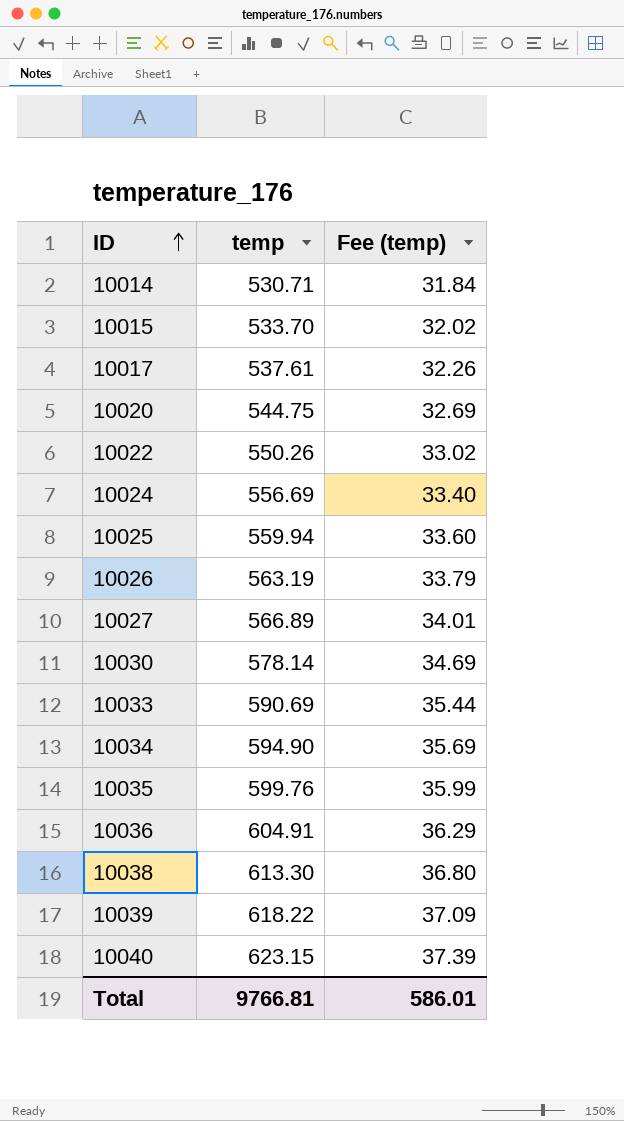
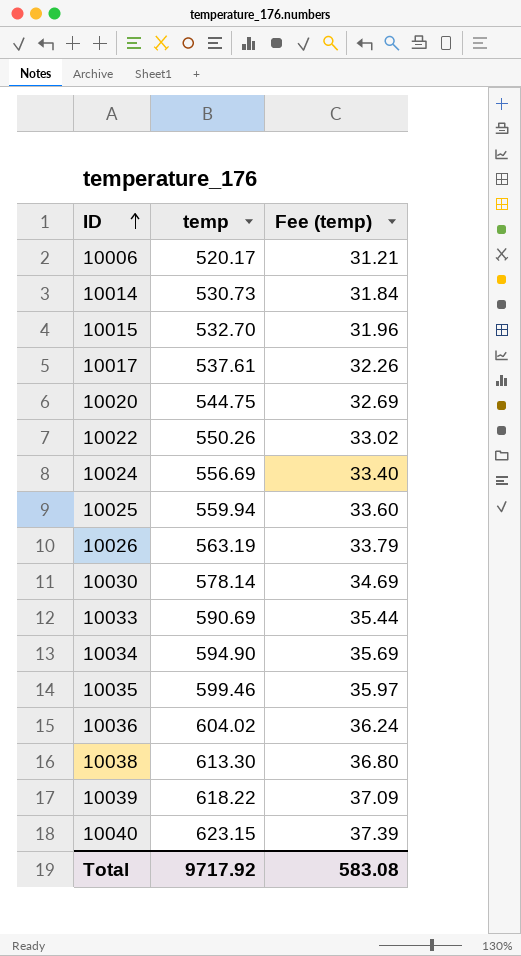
row 10027: 566.89 | 34.01 -> none
row 10006: none -> 520.17 | 31.21
10014 | temp: 530.71 -> 530.73
10015 | temp: 533.70 -> 532.70
10015 | Fee (temp): 32.02 -> 31.96
10035 | temp: 599.76 -> 599.46
10035 | Fee (temp): 35.99 -> 35.97
10036 | temp: 604.91 -> 604.02
10036 | Fee (temp): 36.29 -> 36.24
Total | temp: 9766.81 -> 9717.92
Total | Fee (temp): 586.01 -> 583.08

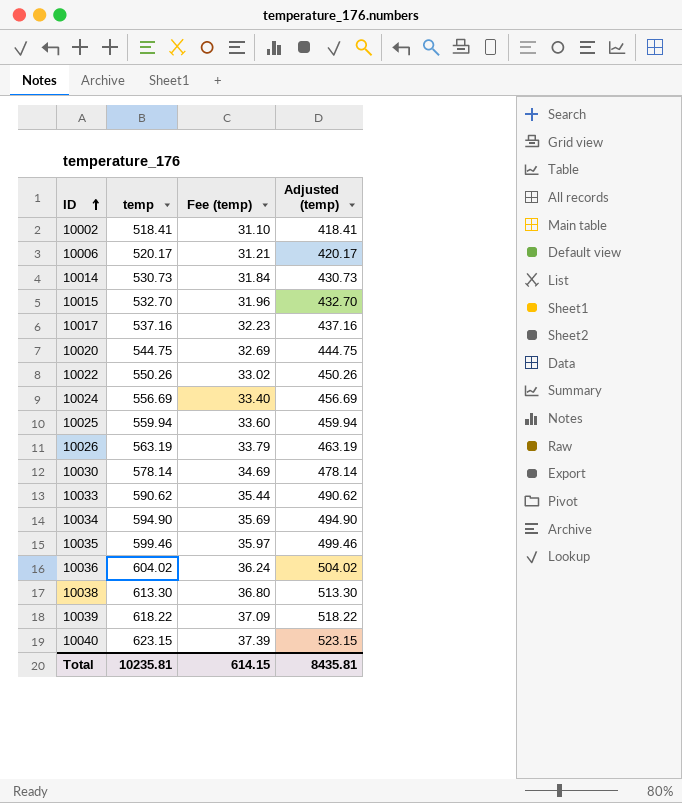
column Adjusted (temp) | formula: none -> [temp] - 100
row 10002: none -> 518.41 | 31.10 | 418.41
10017 | temp: 537.61 -> 537.16
10017 | Fee (temp): 32.26 -> 32.23
10033 | temp: 590.69 -> 590.62
Total | temp: 9717.92 -> 10235.81
Total | Fee (temp): 583.08 -> 614.15

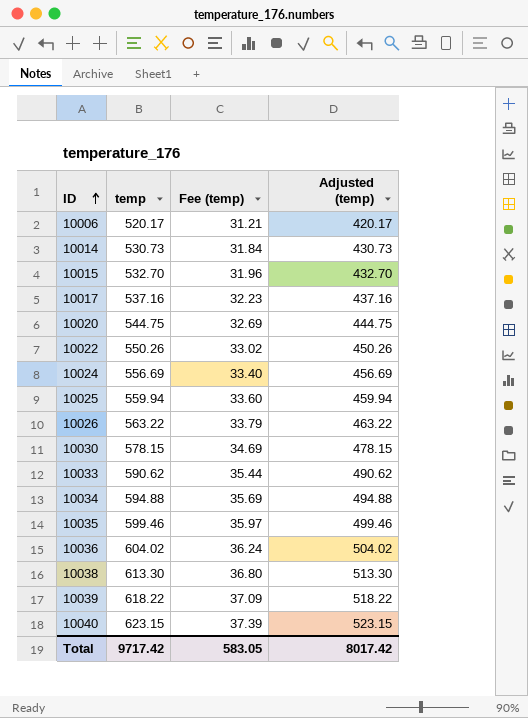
row 10002: 518.41 | 31.10 | 418.41 -> none
10026 | temp: 563.19 -> 563.22
10026 | Adjusted (temp): 463.19 -> 463.22
10030 | temp: 578.14 -> 578.15
10030 | Adjusted (temp): 478.14 -> 478.15
10034 | temp: 594.90 -> 594.88
10034 | Adjusted (temp): 494.90 -> 494.88
Total | temp: 10235.81 -> 9717.42
Total | Fee (temp): 614.15 -> 583.05
Total | Adjusted (temp): 8435.81 -> 8017.42

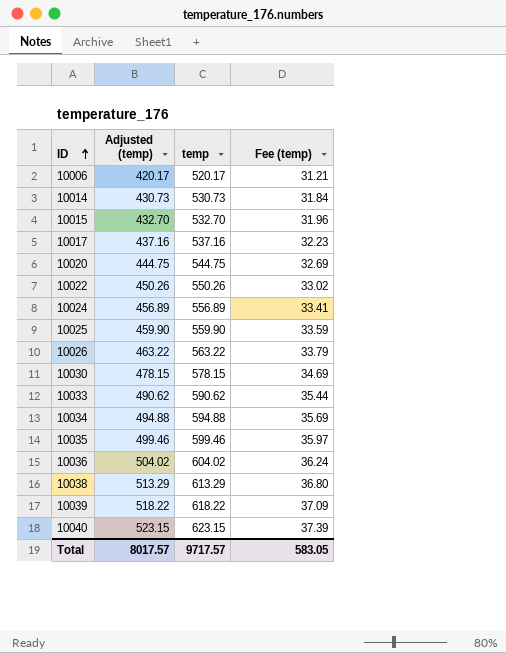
column Adjusted (temp) | position: 4 -> 2
10024 | Adjusted (temp): 456.69 -> 456.89
10024 | temp: 556.69 -> 556.89
10024 | Fee (temp): 33.40 -> 33.41
10025 | Adjusted (temp): 459.94 -> 459.90
10025 | temp: 559.94 -> 559.90
10025 | Fee (temp): 33.60 -> 33.59
10038 | Adjusted (temp): 513.30 -> 513.29
10038 | temp: 613.30 -> 613.29
Total | Adjusted (temp): 8017.42 -> 8017.57
Total | temp: 9717.42 -> 9717.57

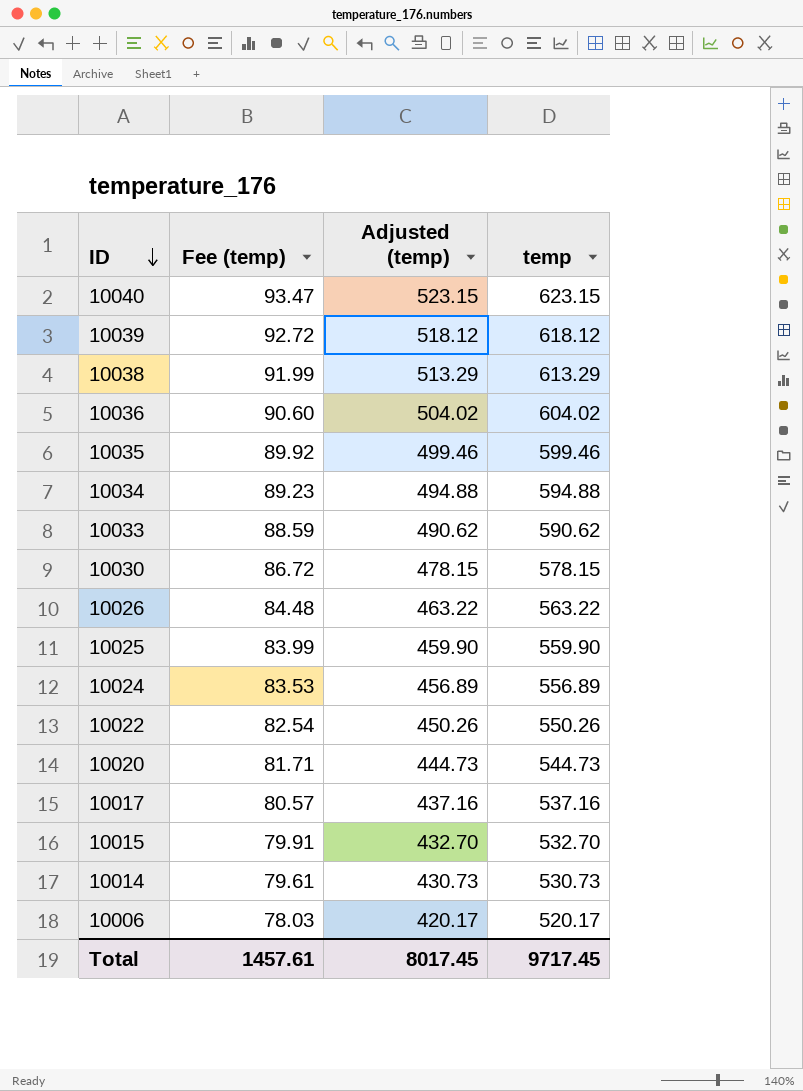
row order: ID ascending -> ID descending
column Fee (temp) | formula: [temp] * 0.06 -> [temp] * 0.15
column Fee (temp) | position: 4 -> 2
10039 | Adjusted (temp): 518.22 -> 518.12
10039 | temp: 618.22 -> 618.12
10020 | Adjusted (temp): 444.75 -> 444.73
10020 | temp: 544.75 -> 544.73
Total | Fee (temp): 583.05 -> 1457.61
Total | Adjusted (temp): 8017.57 -> 8017.45
Total | temp: 9717.57 -> 9717.45

